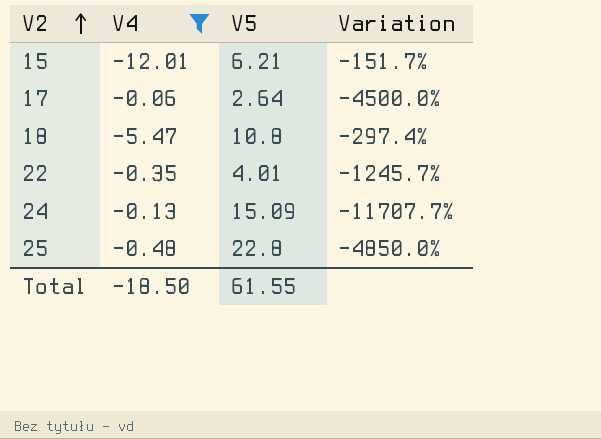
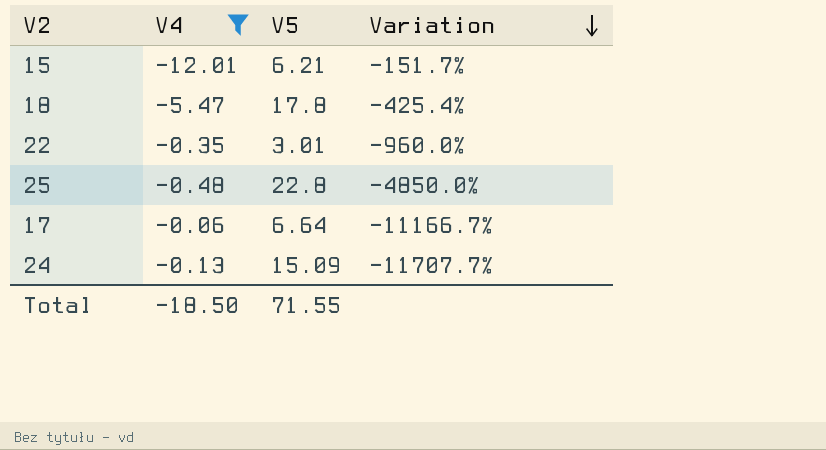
row order: V2 ascending -> Variation descending
18 | V5: 10.8 -> 17.8
18 | Variation: -297.4% -> -425.4%
22 | V5: 4.01 -> 3.01
22 | Variation: -1245.7% -> -960.0%
17 | V5: 2.64 -> 6.64
17 | Variation: -4500.0% -> -11166.7%
Total | V5: 61.55 -> 71.55

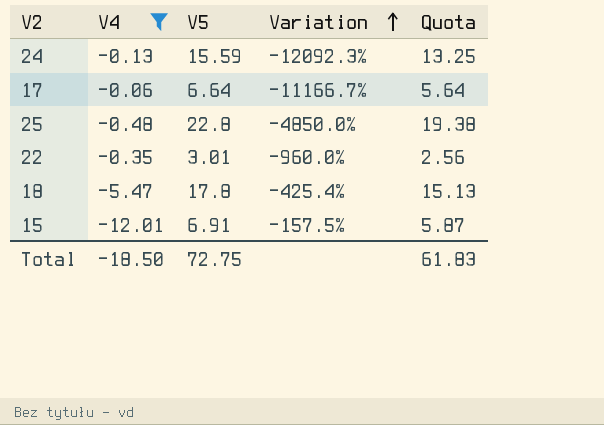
row order: Variation descending -> Variation ascending
column Quota | formula: none -> [V5] * 0.85
24 | V5: 15.09 -> 15.59
24 | Variation: -11707.7% -> -12092.3%
15 | V5: 6.21 -> 6.91
15 | Variation: -151.7% -> -157.5%
Total | V5: 71.55 -> 72.75

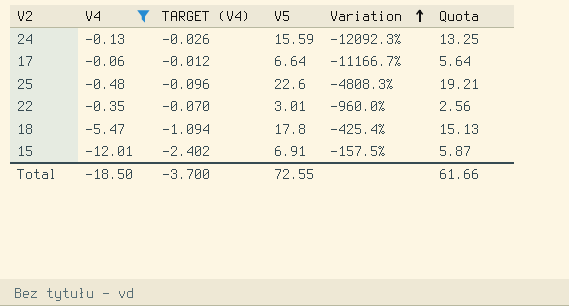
column TARGET (V4) | formula: none -> [V4] * 0.2
25 | V5: 22.8 -> 22.6
25 | Variation: -4850.0% -> -4808.3%
25 | Quota: 19.38 -> 19.21
Total | V5: 72.75 -> 72.55
Total | Quota: 61.83 -> 61.66

